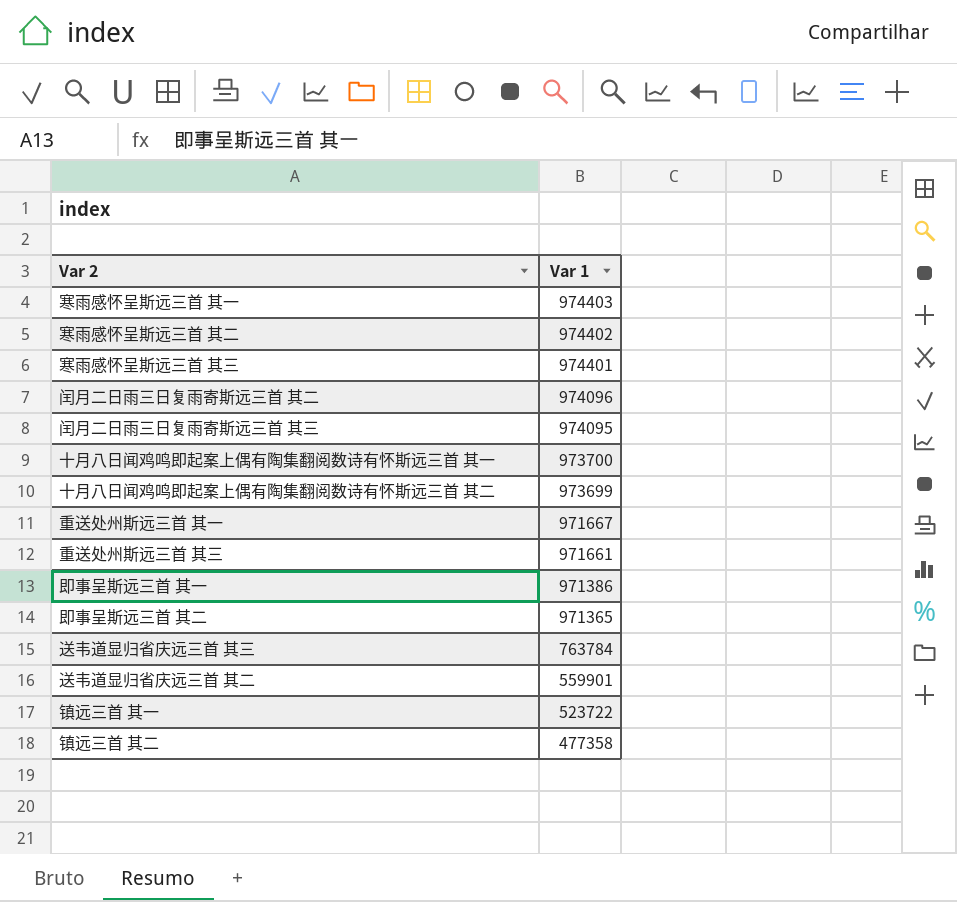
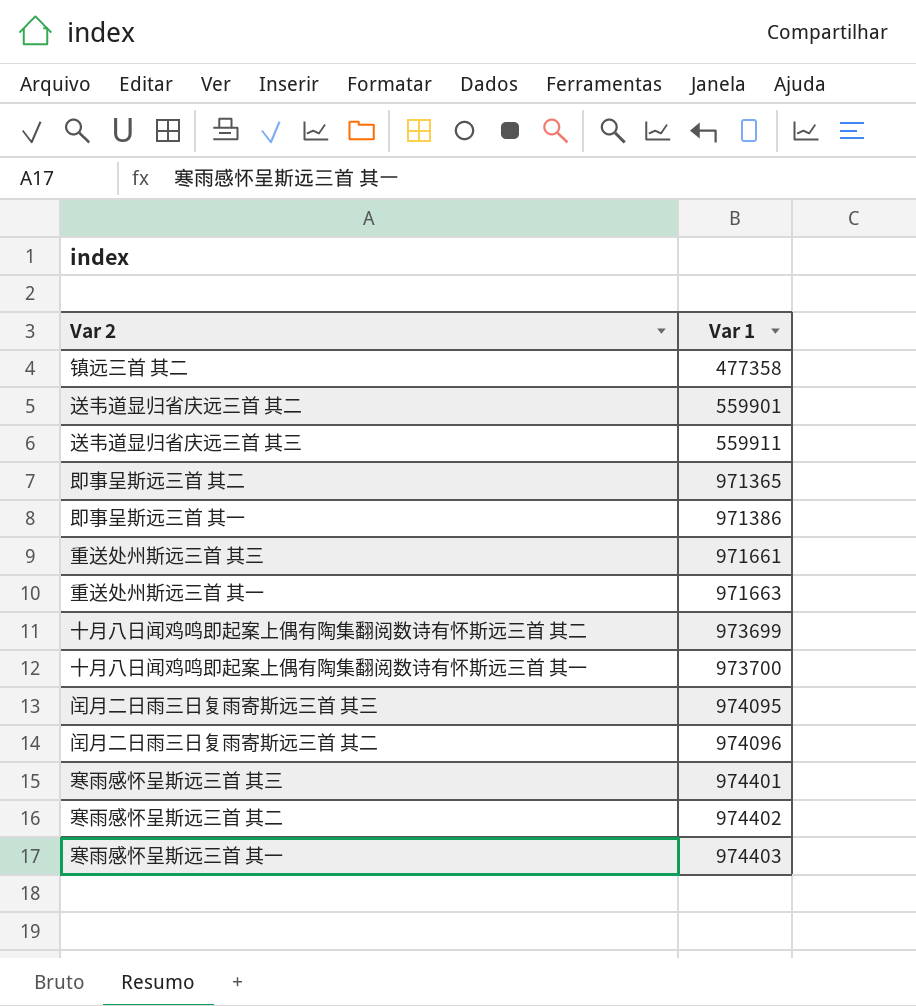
row order: Var 1 descending -> Var 1 ascending
row 镇远三首 其一: 523722 -> none
送韦道显归省庆远三首 其三 | Var 1: 763784 -> 559911
重送处州斯远三首 其一 | Var 1: 971667 -> 971663

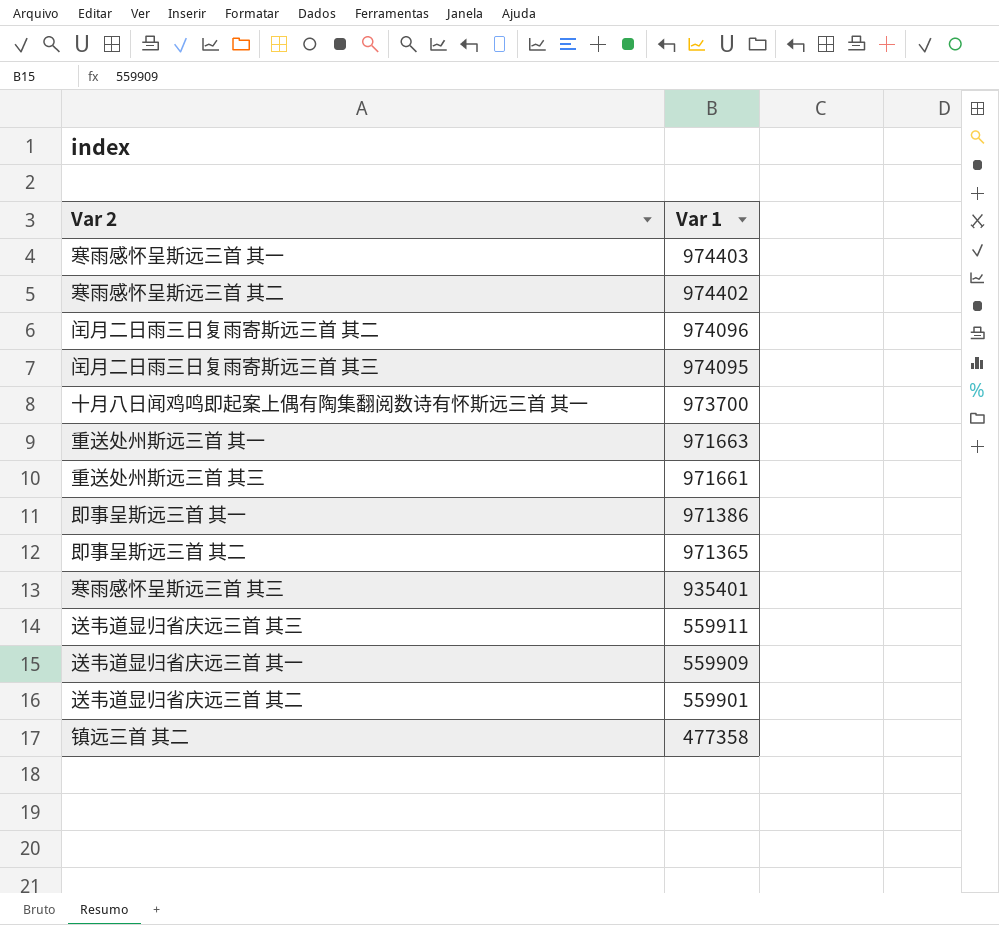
row order: Var 1 ascending -> Var 1 descending
row 十月八日闻鸡鸣即起案上偶有陶集翻阅数诗有怀斯远三首 其二: 973699 -> none
寒雨感怀呈斯远三首 其三 | Var 1: 974401 -> 935401
row 送韦道显归省庆远三首 其一: none -> 559909

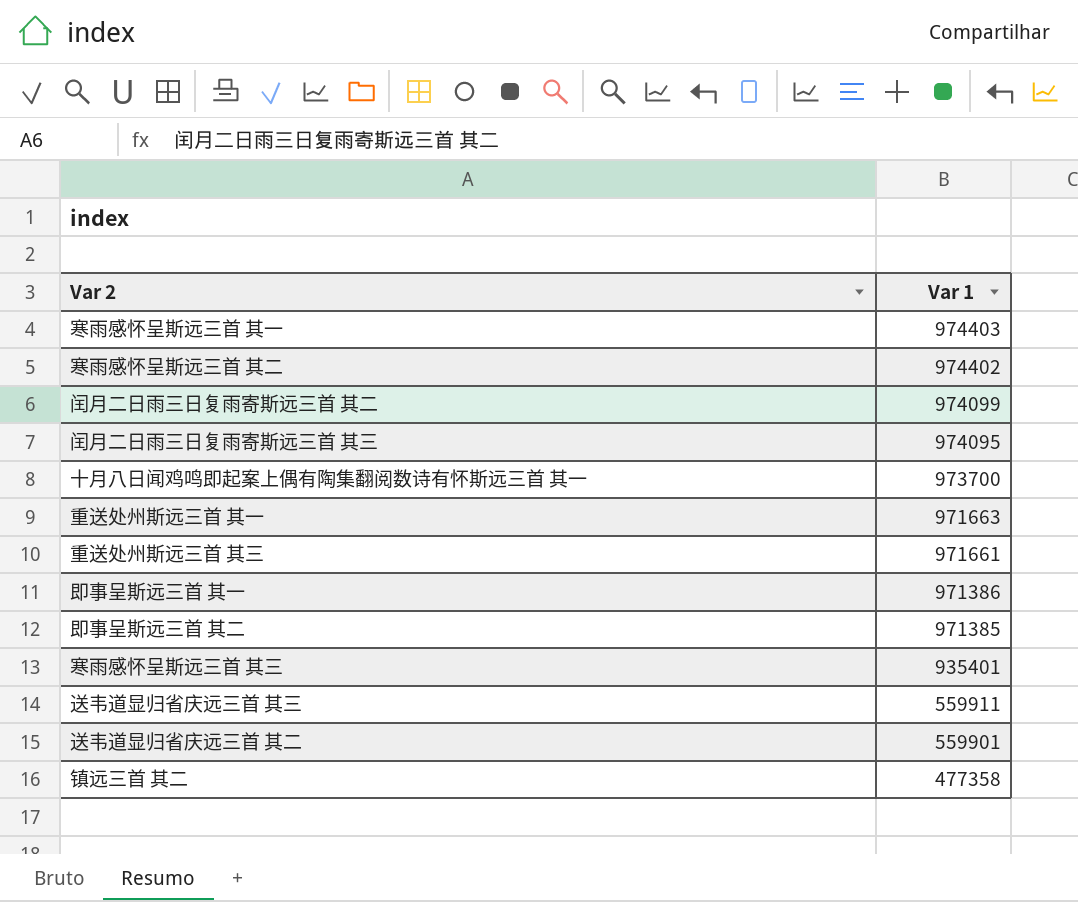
row 送韦道显归省庆远三首 其一: 559909 -> none
闰月二日雨三日复雨寄斯远三首 其二 | Var 1: 974096 -> 974099
即事呈斯远三首 其二 | Var 1: 971365 -> 971385

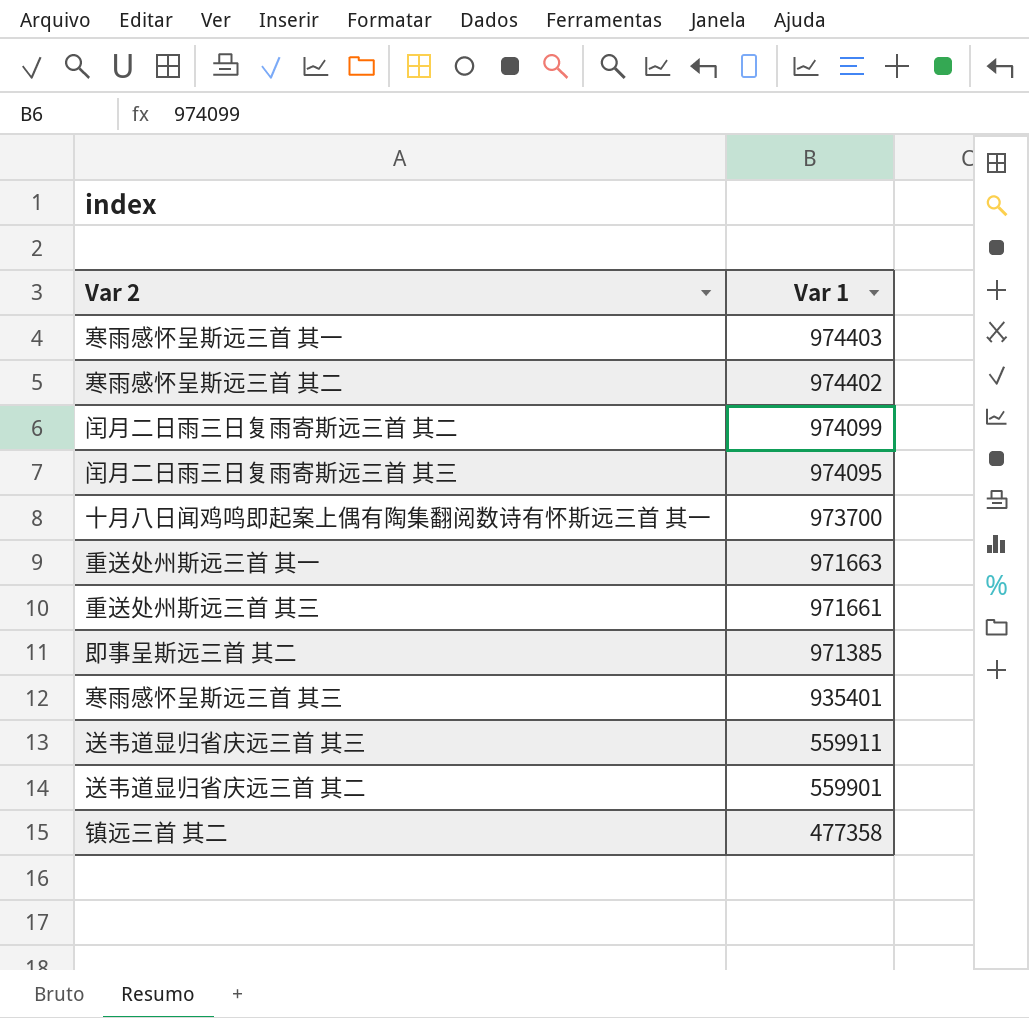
row 即事呈斯远三首 其一: 971386 -> none

